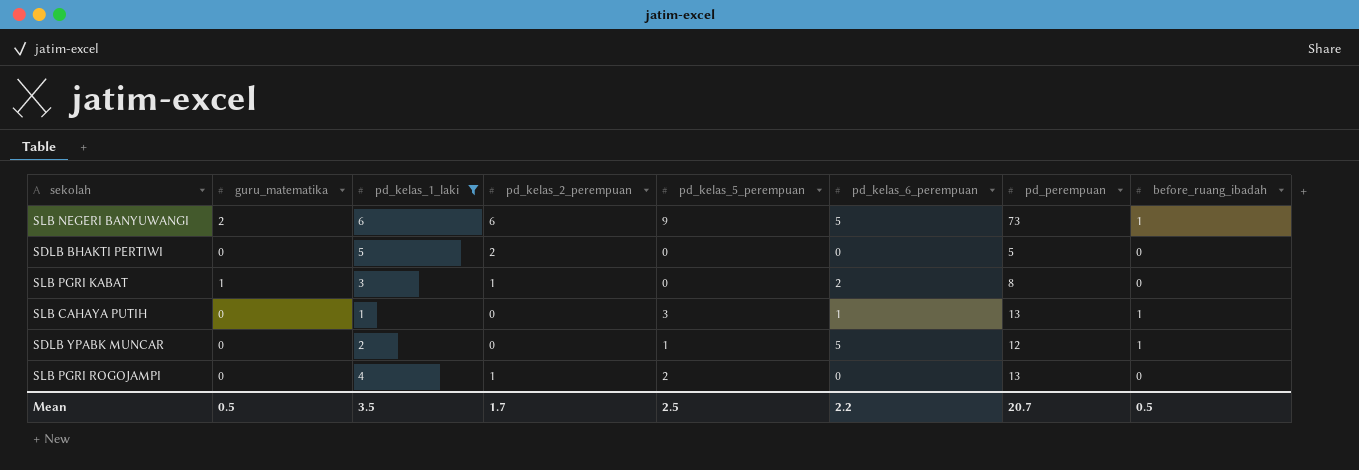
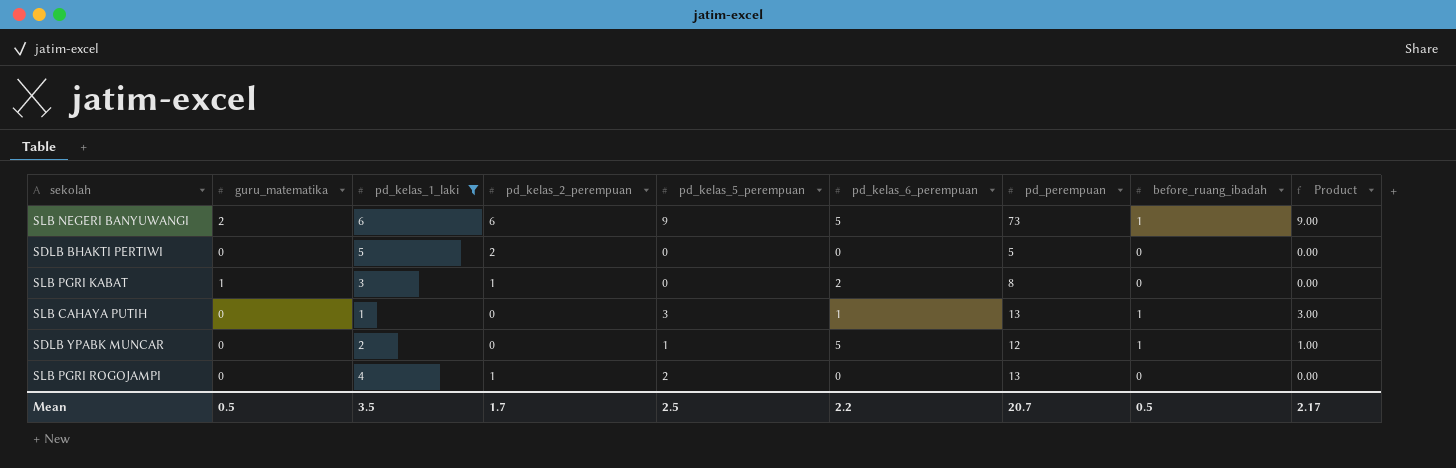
column Product | formula: none -> [pd_kelas_5_perempuan] * [before_ruang_ibadah]

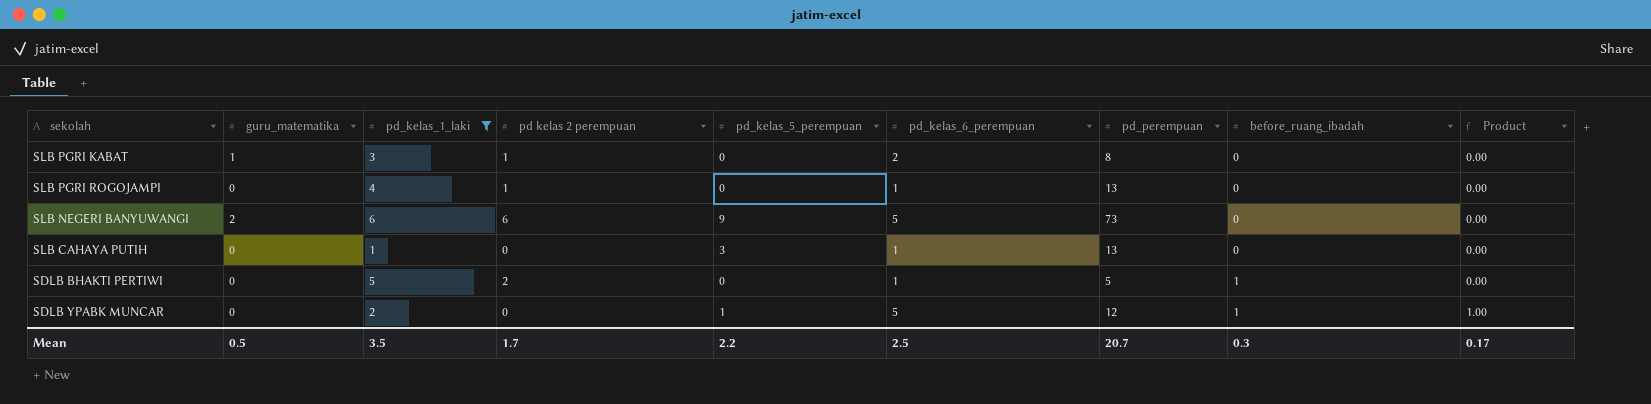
row order: none -> before_ruang_ibadah ascending
column name: pd_kelas_2_perempuan -> pd kelas 2 perempuan
SLB PGRI ROGOJAMPI | pd_kelas_5_perempuan: 2 -> 0
SLB PGRI ROGOJAMPI | pd_kelas_6_perempuan: 0 -> 1
SLB NEGERI BANYUWANGI | before_ruang_ibadah: 1 -> 0
SLB NEGERI BANYUWANGI | Product: 9.00 -> 0.00
SLB CAHAYA PUTIH | before_ruang_ibadah: 1 -> 0
SLB CAHAYA PUTIH | Product: 3.00 -> 0.00
SDLB BHAKTI PERTIWI | pd_kelas_6_perempuan: 0 -> 1
SDLB BHAKTI PERTIWI | before_ruang_ibadah: 0 -> 1
Mean | pd_kelas_5_perempuan: 2.5 -> 2.2
Mean | pd_kelas_6_perempuan: 2.2 -> 2.5
Mean | before_ruang_ibadah: 0.5 -> 0.3
Mean | Product: 2.17 -> 0.17

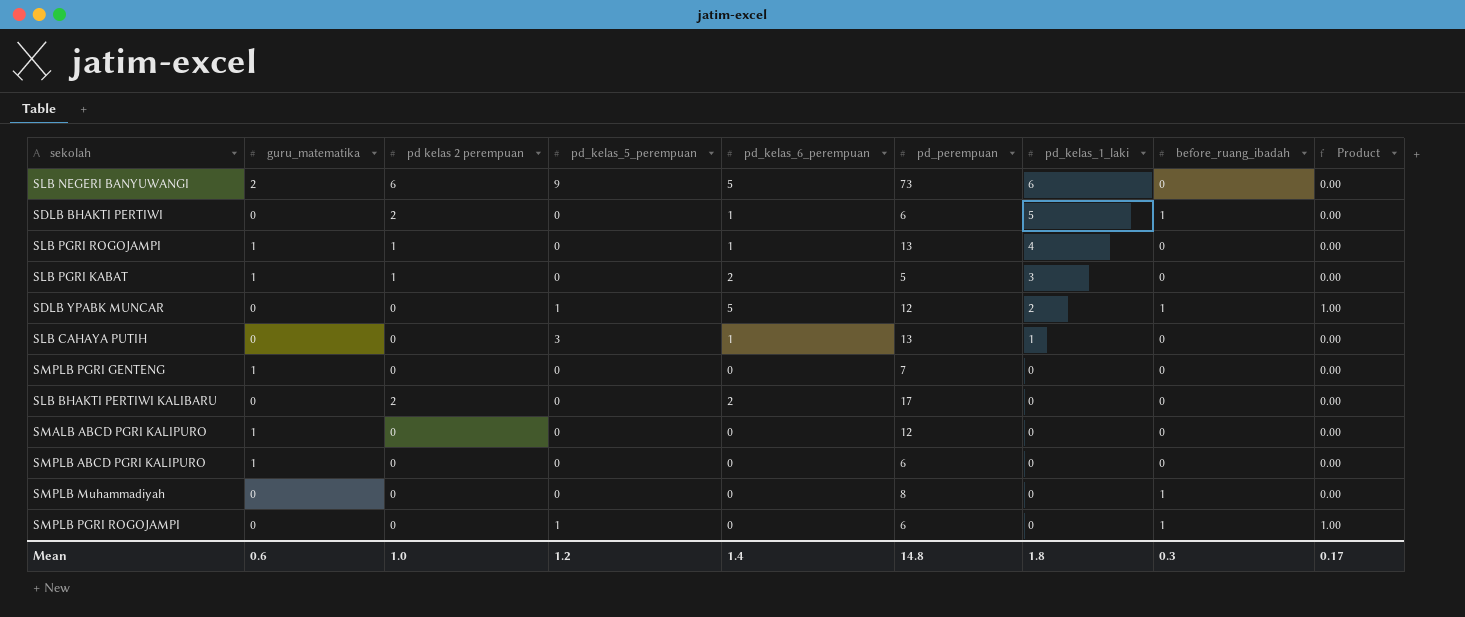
filter: pd_kelas_1_laki != 0 -> none
row order: before_ruang_ibadah ascending -> pd_kelas_1_laki descending
column pd_kelas_1_laki | position: 3 -> 7
SDLB BHAKTI PERTIWI | pd_perempuan: 5 -> 6
SLB PGRI ROGOJAMPI | guru_matematika: 0 -> 1
SLB PGRI KABAT | pd_perempuan: 8 -> 5
Mean | guru_matematika: 0.5 -> 0.6
Mean | pd kelas 2 perempuan: 1.7 -> 1.0
Mean | pd_kelas_5_perempuan: 2.2 -> 1.2
Mean | pd_kelas_6_perempuan: 2.5 -> 1.4
Mean | pd_perempuan: 20.7 -> 14.8
Mean | pd_kelas_1_laki: 3.5 -> 1.8

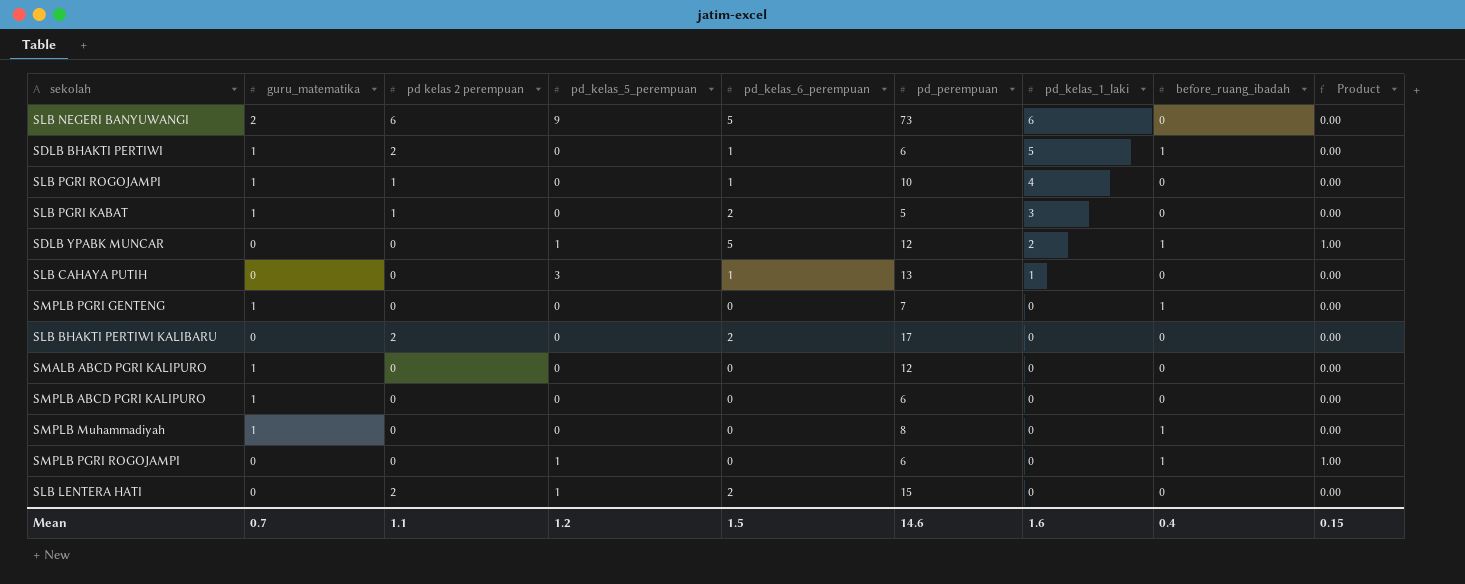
SDLB BHAKTI PERTIWI | guru_matematika: 0 -> 1
SLB PGRI ROGOJAMPI | pd_perempuan: 13 -> 10
SMPLB PGRI GENTENG | before_ruang_ibadah: 0 -> 1
SMPLB Muhammadiyah | guru_matematika: 0 -> 1
row SLB LENTERA HATI: none -> 0 | 2 | 1 | 2 | 15 | 0 | 0 | 0.00
Mean | guru_matematika: 0.6 -> 0.7
Mean | pd kelas 2 perempuan: 1.0 -> 1.1
Mean | pd_kelas_6_perempuan: 1.4 -> 1.5
Mean | pd_perempuan: 14.8 -> 14.6
Mean | pd_kelas_1_laki: 1.8 -> 1.6
Mean | before_ruang_ibadah: 0.3 -> 0.4
Mean | Product: 0.17 -> 0.15

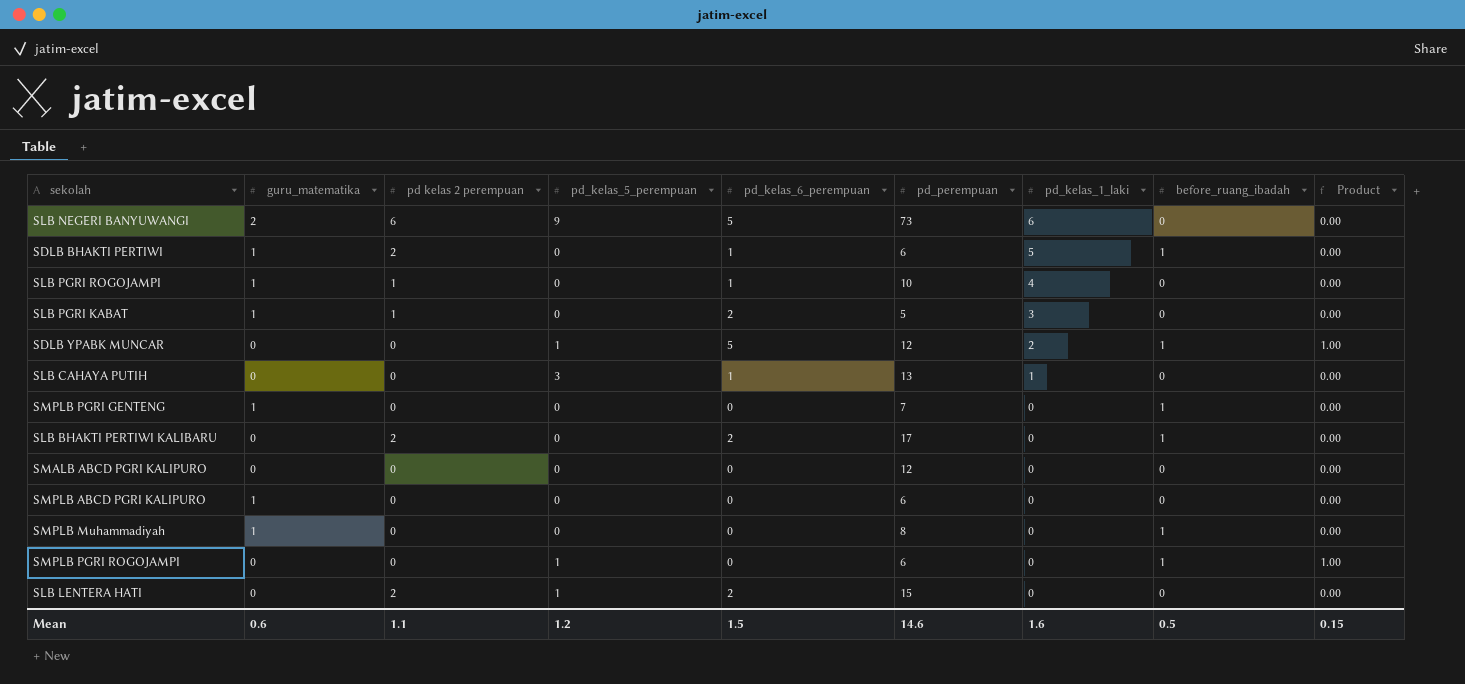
SLB BHAKTI PERTIWI KALIBARU | before_ruang_ibadah: 0 -> 1
SMALB ABCD PGRI KALIPURO | guru_matematika: 1 -> 0
Mean | guru_matematika: 0.7 -> 0.6
Mean | before_ruang_ibadah: 0.4 -> 0.5

